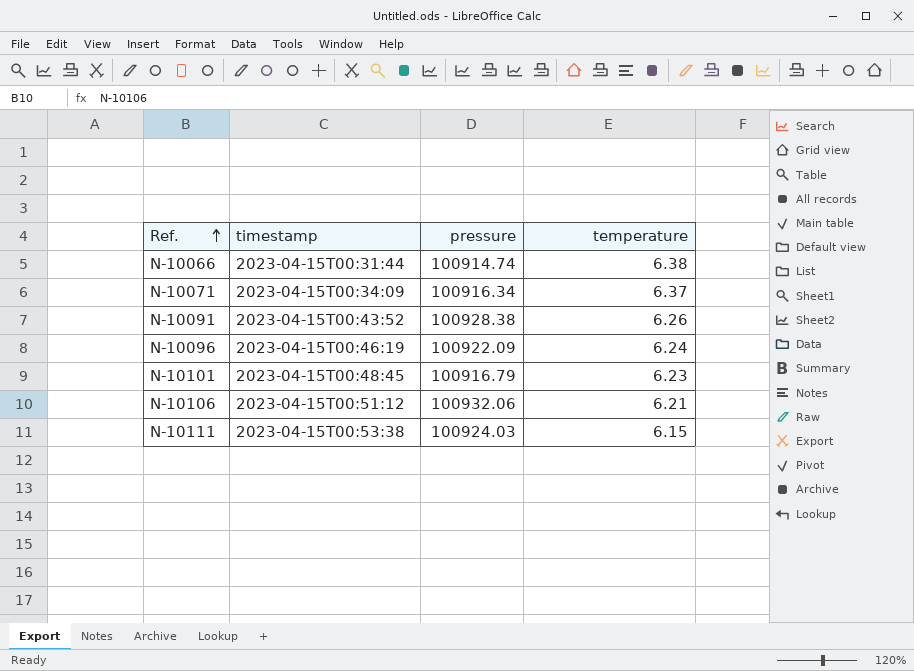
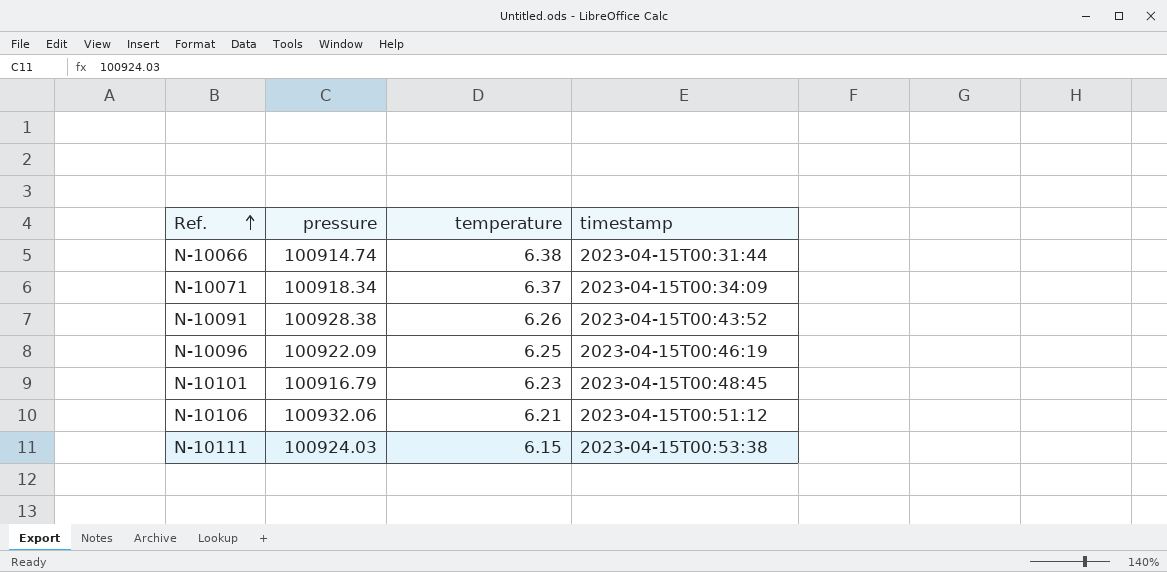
column timestamp | position: 2 -> 4
N-10071 | pressure: 100916.34 -> 100918.34
N-10096 | temperature: 6.24 -> 6.25

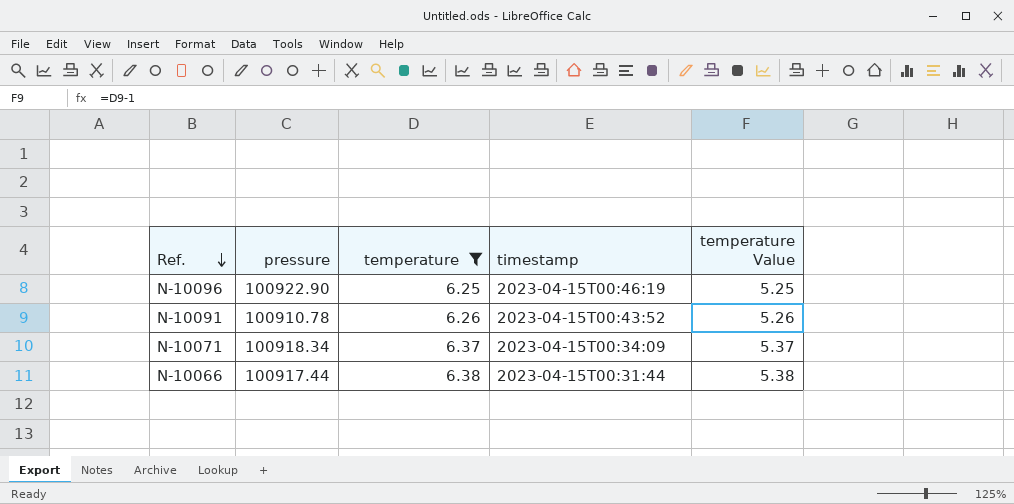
filter: none -> temperature >= 6.25
row order: Ref. ascending -> Ref. descending
column temperature Value | formula: none -> [temperature] - 1
N-10096 | pressure: 100922.09 -> 100922.90
N-10091 | pressure: 100928.38 -> 100910.78
N-10066 | pressure: 100914.74 -> 100917.44

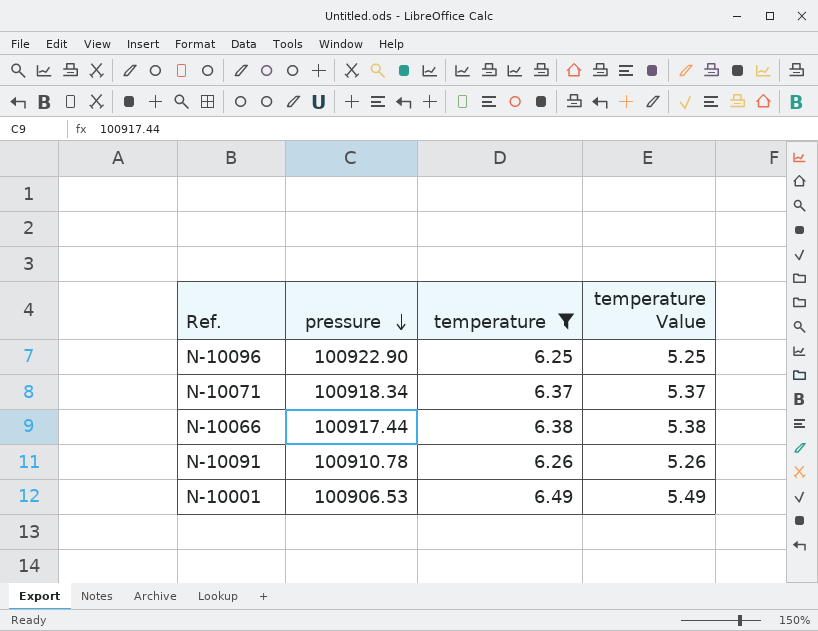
row order: Ref. descending -> pressure descending
column timestamp | position: 4 -> none
row N-10001: none -> 100906.53 | 6.49 | 5.49

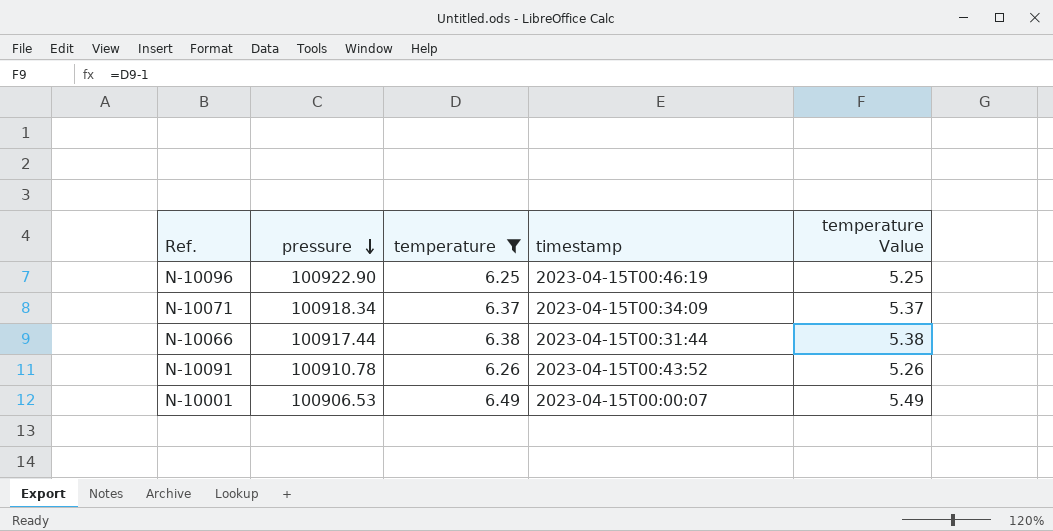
column timestamp | position: none -> 4

